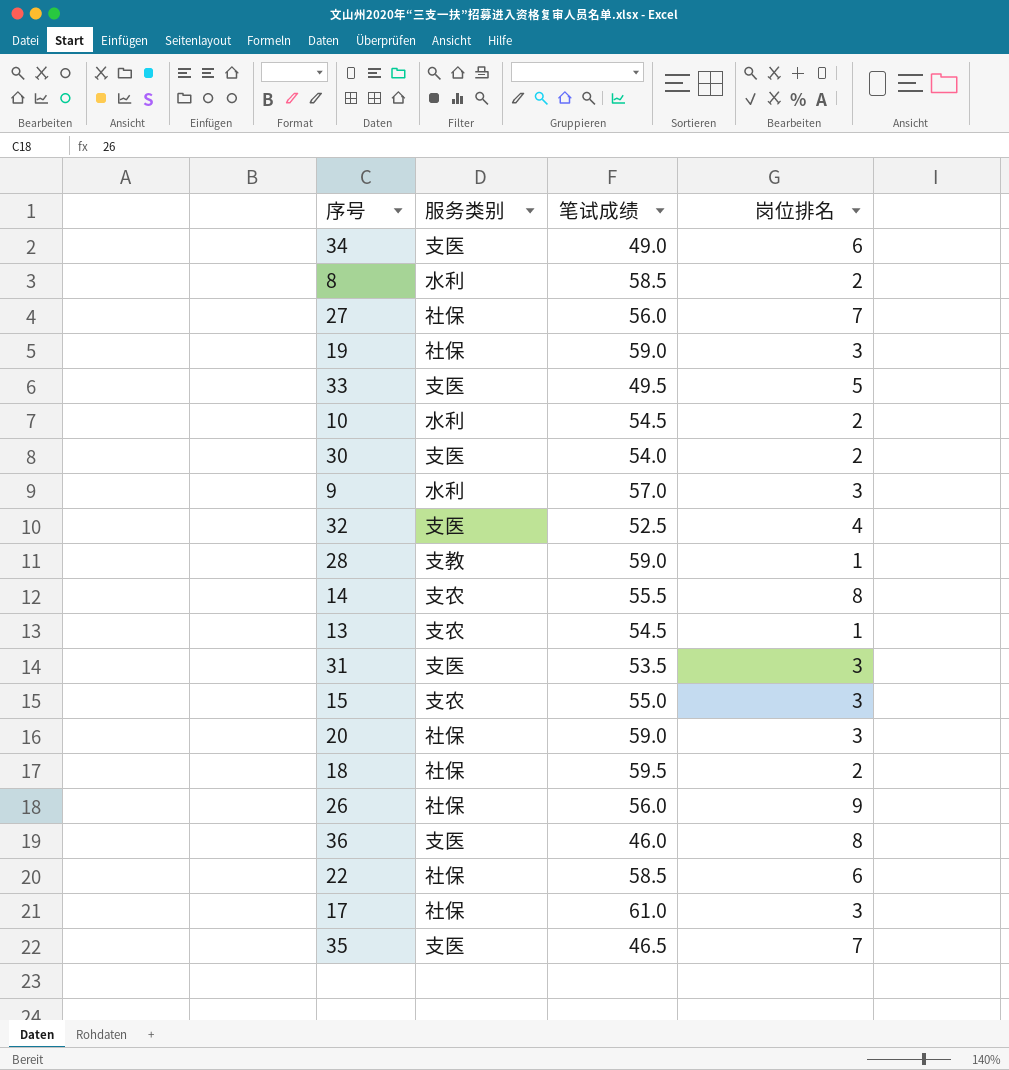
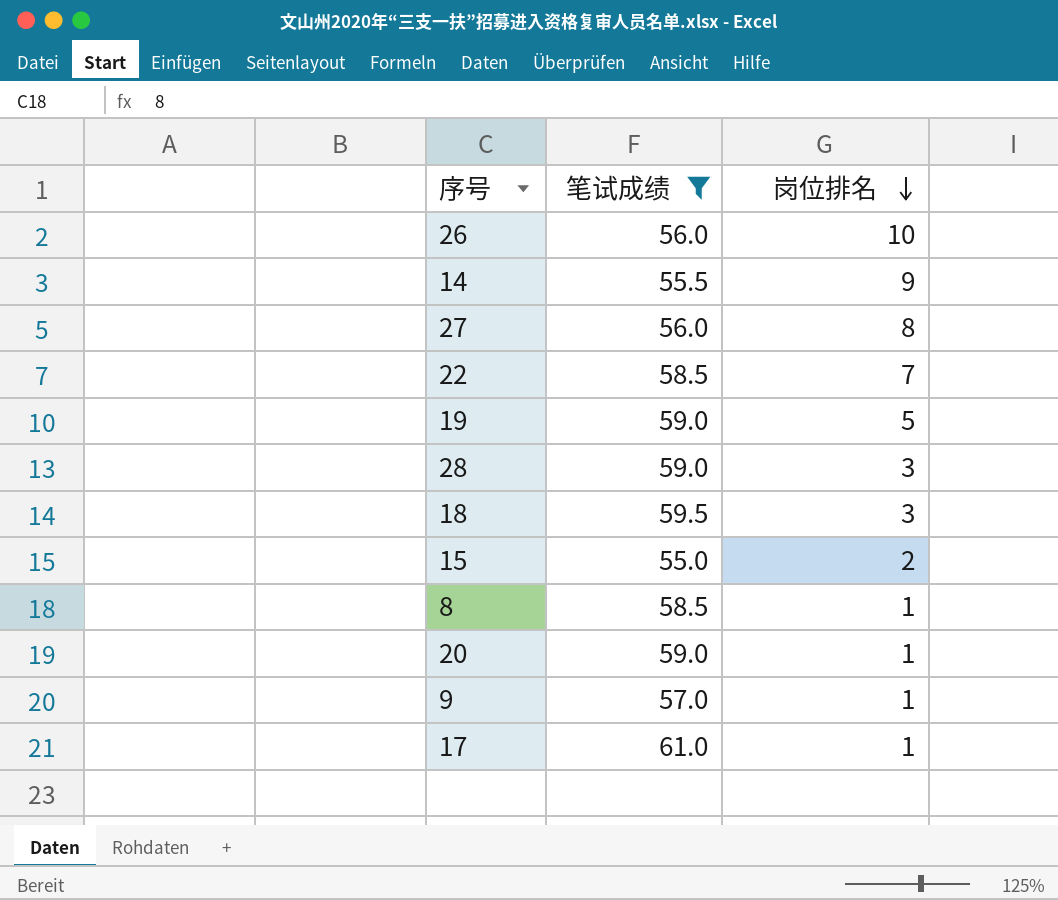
filter: none -> 笔试成绩 >= 55.0
row order: none -> 岗位排名 descending
column 服务类别 | position: 2 -> none
26 | 岗位排名: 9 -> 10
14 | 岗位排名: 8 -> 9
27 | 岗位排名: 7 -> 8
22 | 岗位排名: 6 -> 7
19 | 岗位排名: 3 -> 5
28 | 岗位排名: 1 -> 3
18 | 岗位排名: 2 -> 3
15 | 岗位排名: 3 -> 2
8 | 岗位排名: 2 -> 1
20 | 岗位排名: 3 -> 1
9 | 岗位排名: 3 -> 1
17 | 岗位排名: 3 -> 1

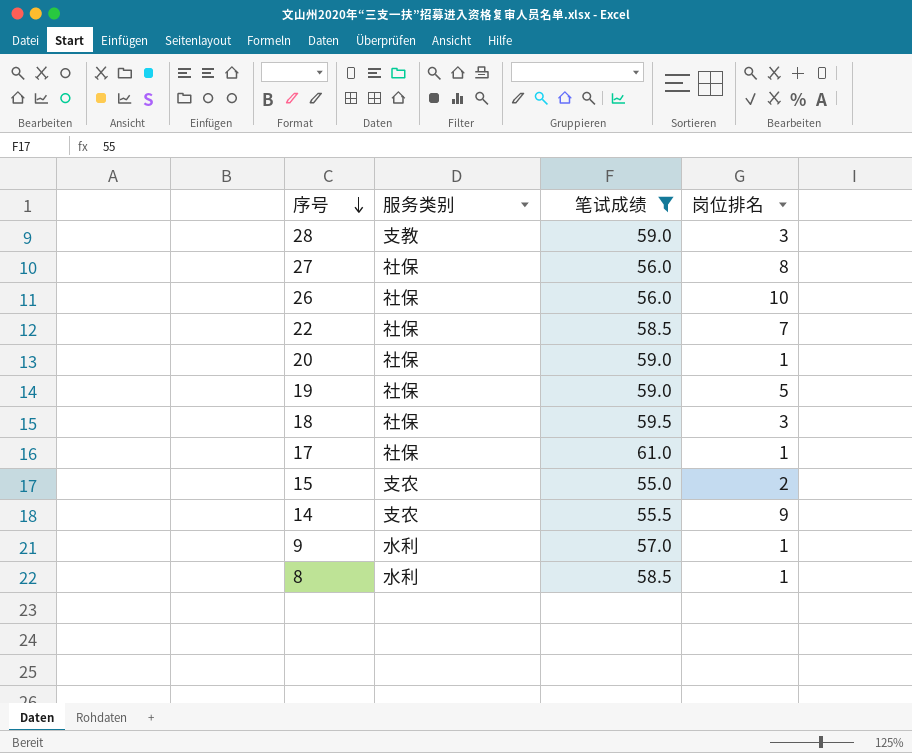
row order: 岗位排名 descending -> 序号 descending
column 服务类别 | position: none -> 2

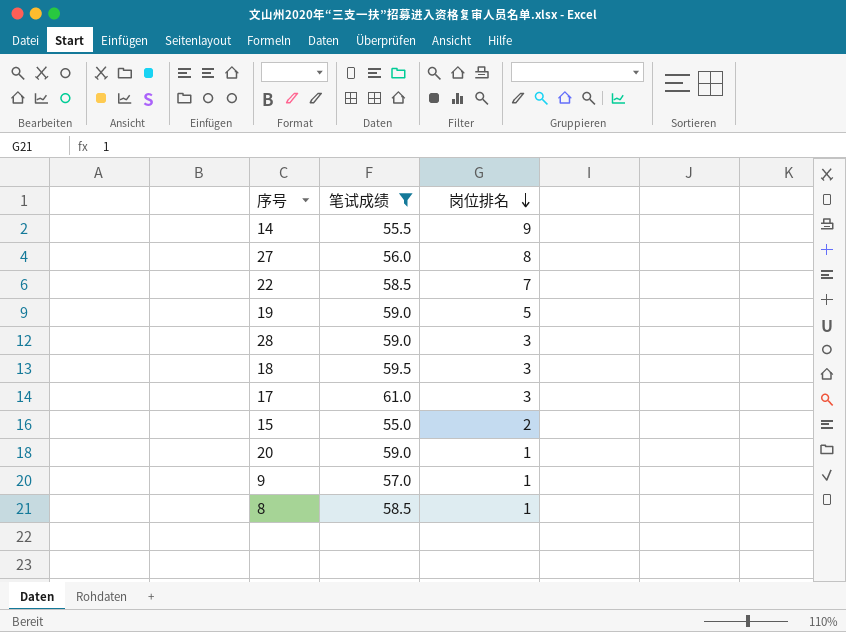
row order: 序号 descending -> 岗位排名 descending
column 服务类别 | position: 2 -> none
row 26: 社保 | 56.0 | 10 -> none
17 | 岗位排名: 1 -> 3

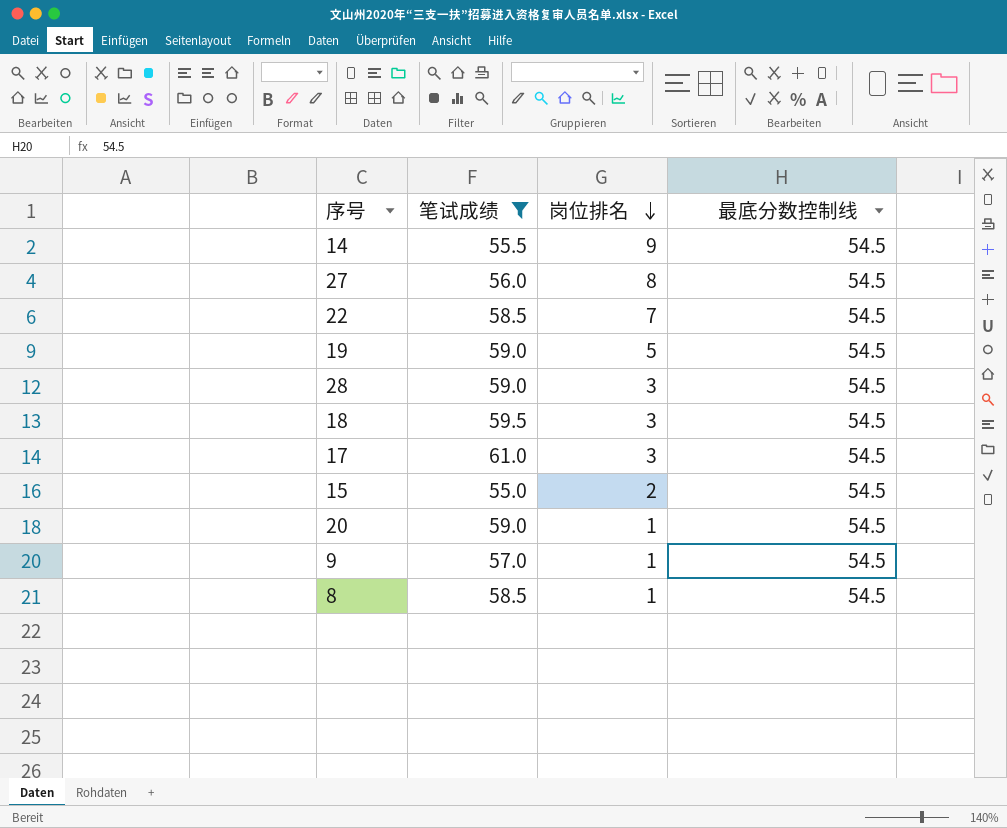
column 最底分数控制线 | position: none -> 4

